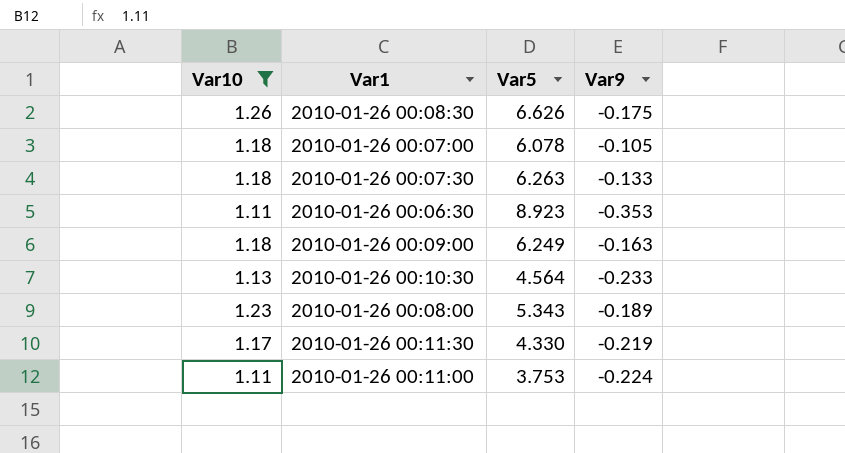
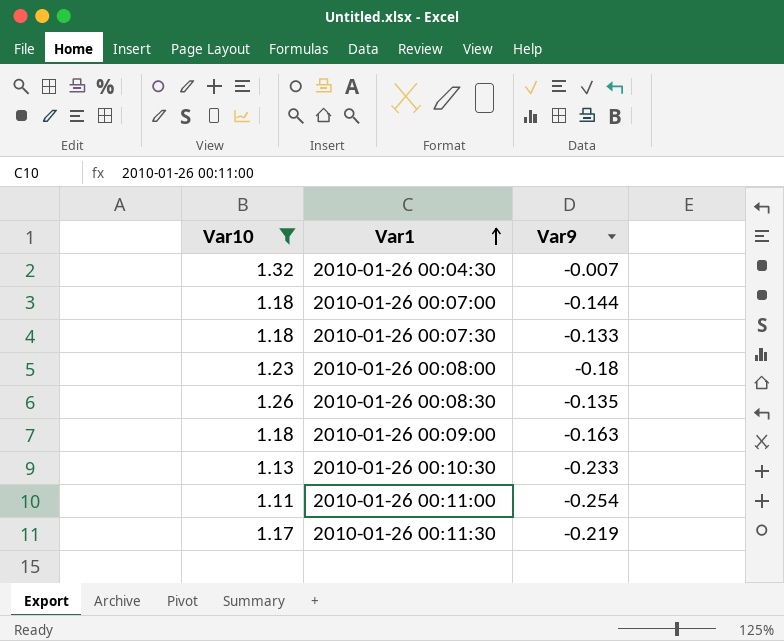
row order: none -> Var1 ascending
column Var5 | position: 3 -> none
row 2010-01-26 00:06:30: 1.11 | 8.923 | -0.353 -> none
row 2010-01-26 00:04:30: none -> 1.32 | -0.007
2010-01-26 00:07:00 | Var9: -0.105 -> -0.144
2010-01-26 00:08:00 | Var9: -0.189 -> -0.18
2010-01-26 00:08:30 | Var9: -0.175 -> -0.135
2010-01-26 00:11:00 | Var9: -0.224 -> -0.254

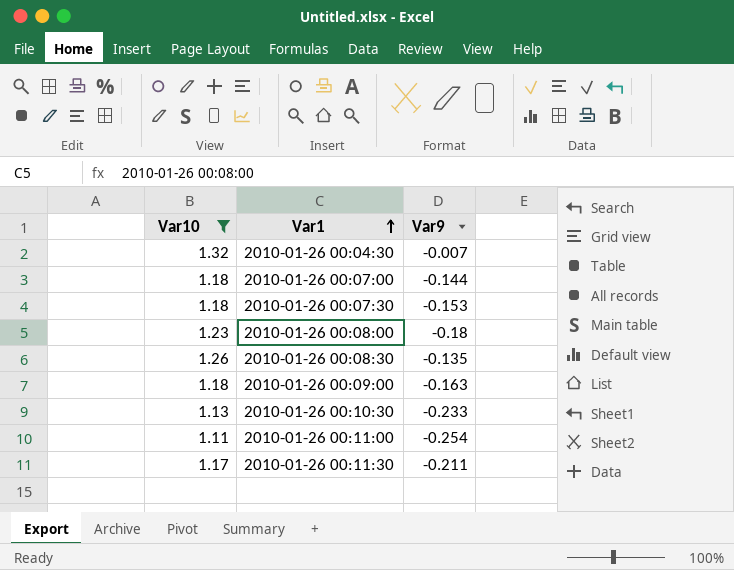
2010-01-26 00:07:30 | Var9: -0.133 -> -0.153
2010-01-26 00:11:30 | Var9: -0.219 -> -0.211

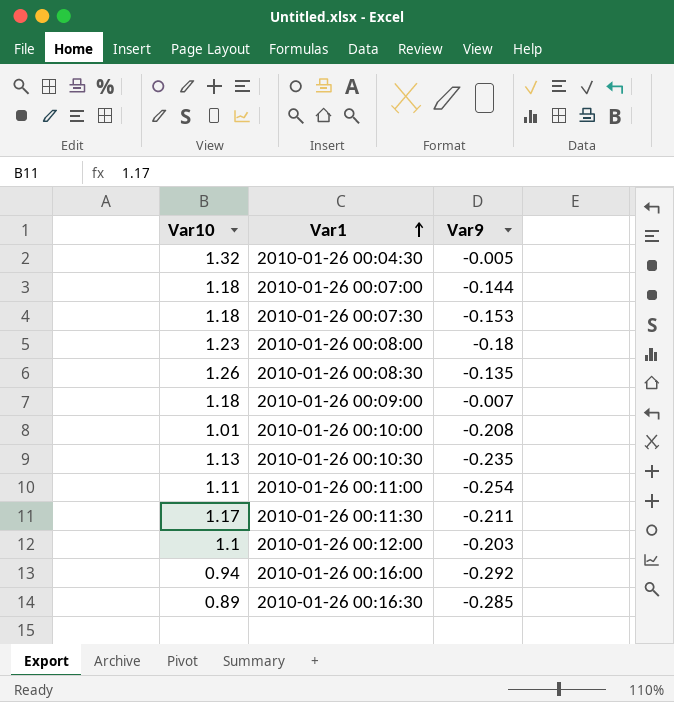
filter: Var10 >= 1.11 -> none
2010-01-26 00:04:30 | Var9: -0.007 -> -0.005
2010-01-26 00:09:00 | Var9: -0.163 -> -0.007
2010-01-26 00:10:30 | Var9: -0.233 -> -0.235

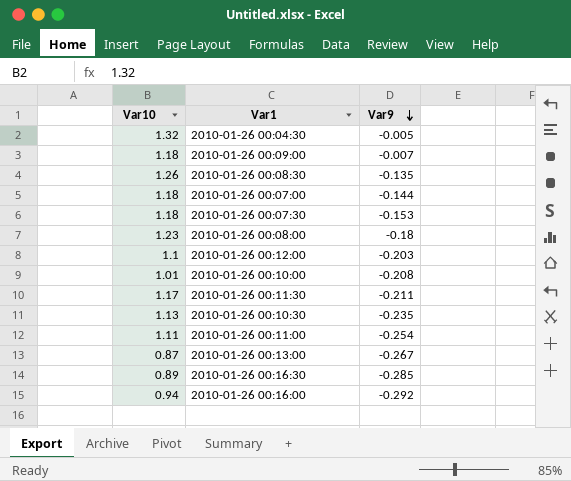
row order: Var1 ascending -> Var9 descending
row 2010-01-26 00:13:00: none -> 0.87 | -0.267

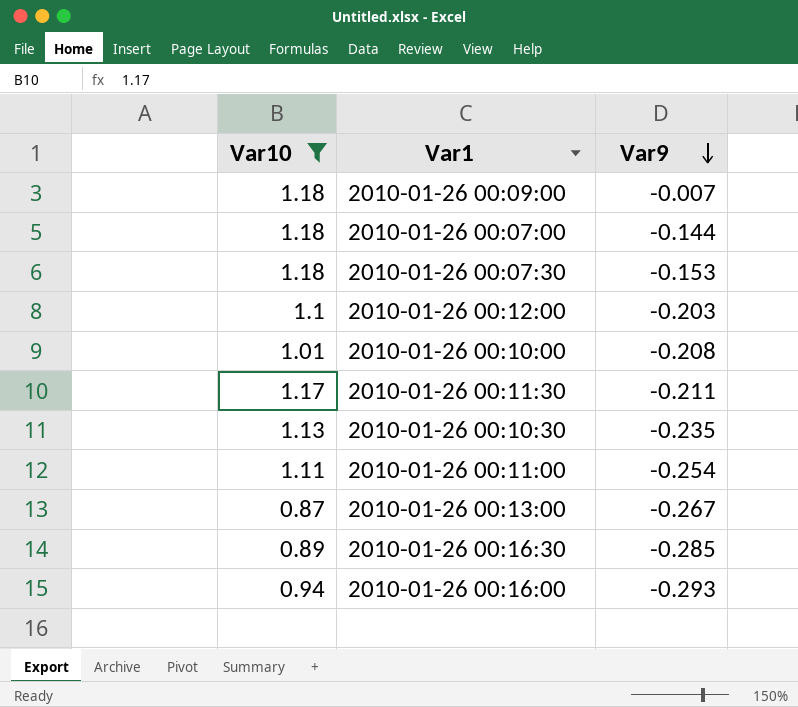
filter: none -> Var10 <= 1.18
2010-01-26 00:16:00 | Var9: -0.292 -> -0.293

